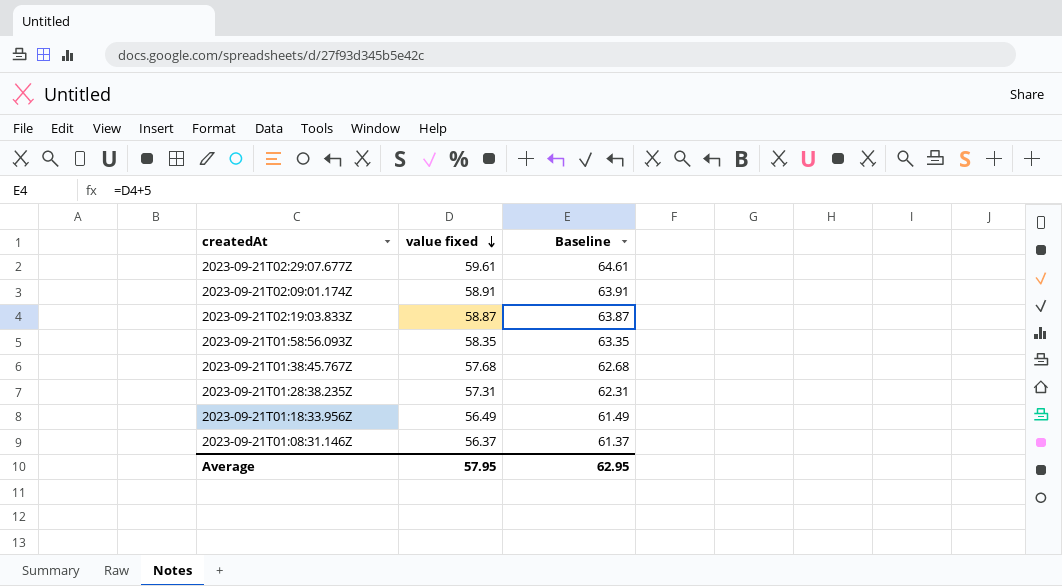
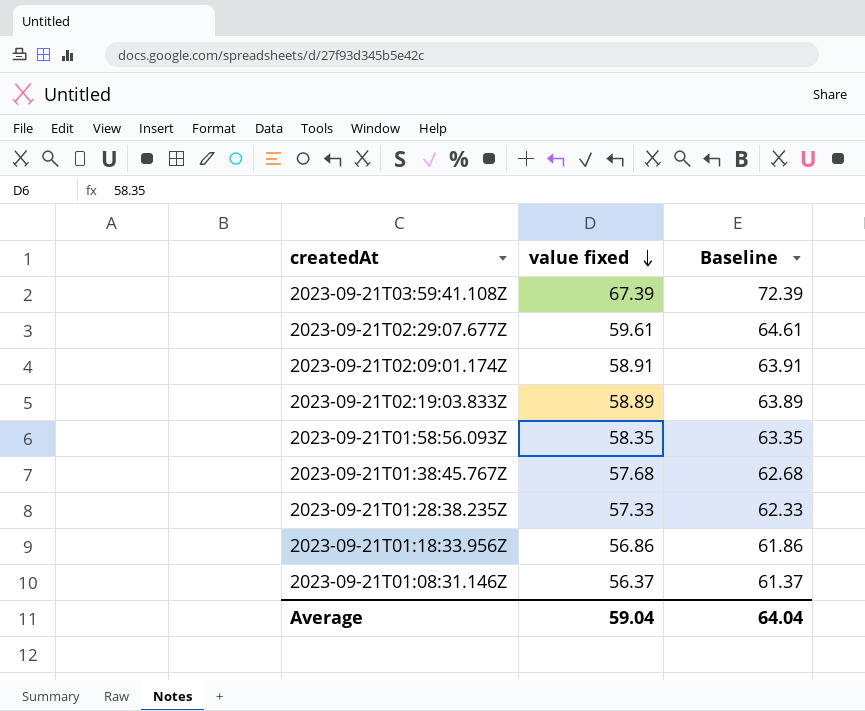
row 2023-09-21T03:59:41.108Z: none -> 67.39 | 72.39
2023-09-21T02:19:03.833Z | value fixed: 58.87 -> 58.89
2023-09-21T02:19:03.833Z | Baseline: 63.87 -> 63.89
2023-09-21T01:28:38.235Z | value fixed: 57.31 -> 57.33
2023-09-21T01:28:38.235Z | Baseline: 62.31 -> 62.33
2023-09-21T01:18:33.956Z | value fixed: 56.49 -> 56.86
2023-09-21T01:18:33.956Z | Baseline: 61.49 -> 61.86
Average | value fixed: 57.95 -> 59.04
Average | Baseline: 62.95 -> 64.04

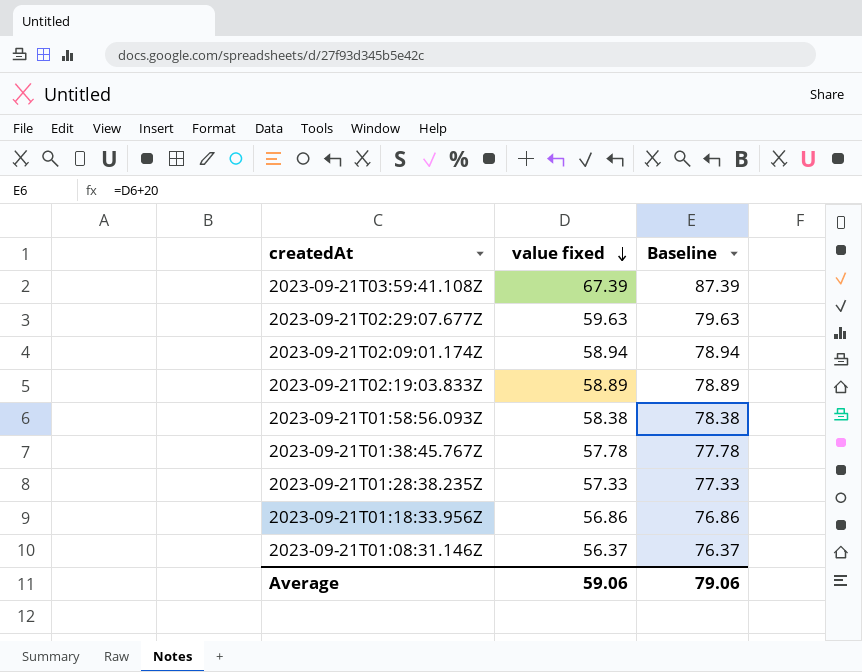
column Baseline | formula: [value fixed] + 5 -> [value fixed] + 20
2023-09-21T02:29:07.677Z | value fixed: 59.61 -> 59.63
2023-09-21T02:09:01.174Z | value fixed: 58.91 -> 58.94
2023-09-21T01:58:56.093Z | value fixed: 58.35 -> 58.38
2023-09-21T01:38:45.767Z | value fixed: 57.68 -> 57.78
Average | value fixed: 59.04 -> 59.06
Average | Baseline: 64.04 -> 79.06

